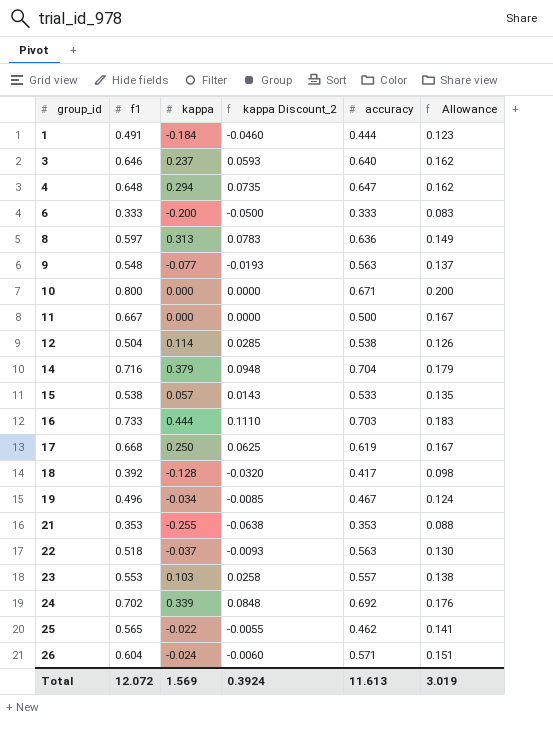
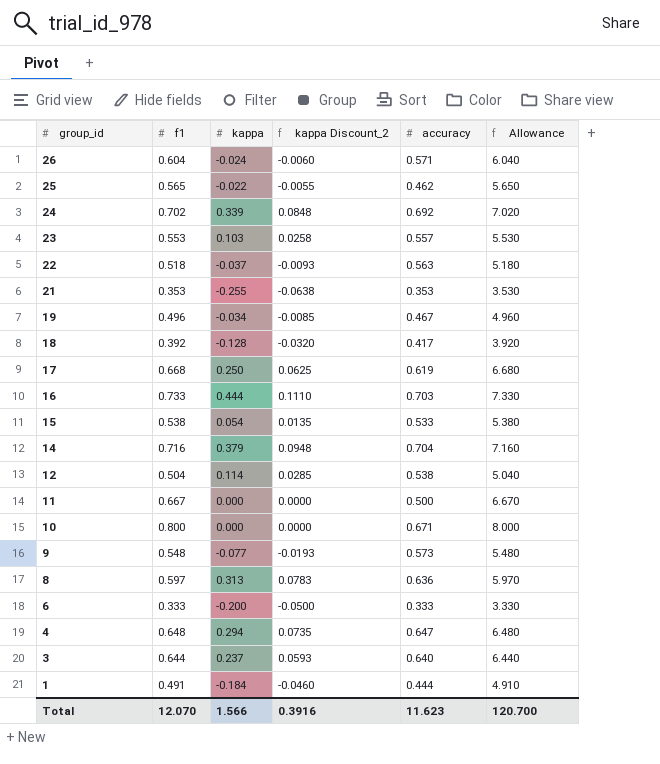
row order: group_id ascending -> group_id descending
column Allowance | formula: [f1] * 0.25 -> [f1] * 10
15 | kappa: 0.057 -> 0.054
15 | kappa Discount_2: 0.0143 -> 0.0135
9 | accuracy: 0.563 -> 0.573
3 | f1: 0.646 -> 0.644
Total | f1: 12.072 -> 12.070
Total | kappa: 1.569 -> 1.566
Total | kappa Discount_2: 0.3924 -> 0.3916
Total | accuracy: 11.613 -> 11.623
Total | Allowance: 3.019 -> 120.700

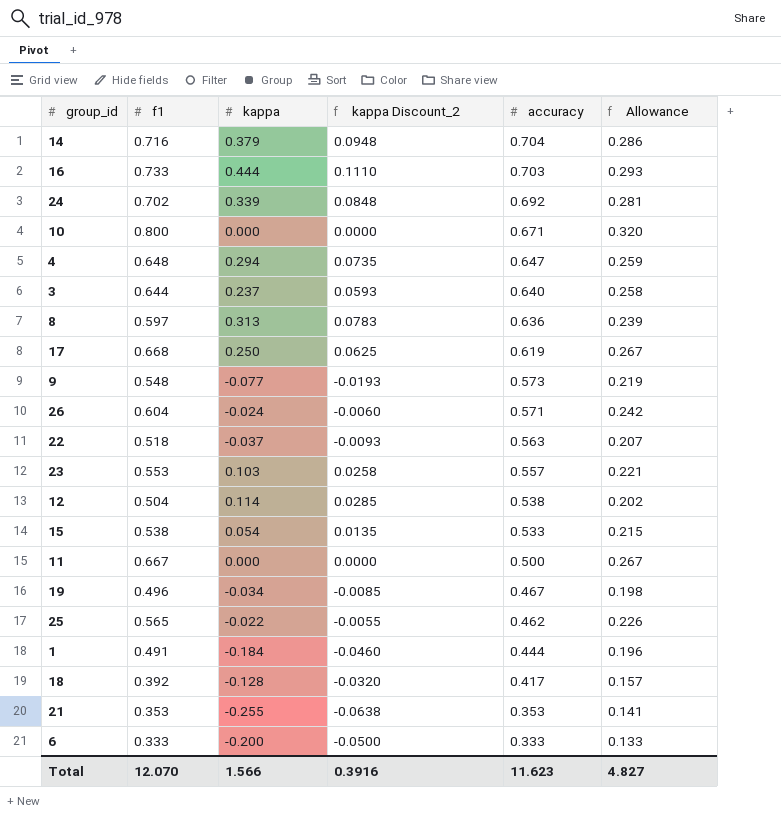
row order: group_id descending -> accuracy descending
column Allowance | formula: [f1] * 10 -> [f1] * 0.4
Total | Allowance: 120.700 -> 4.827

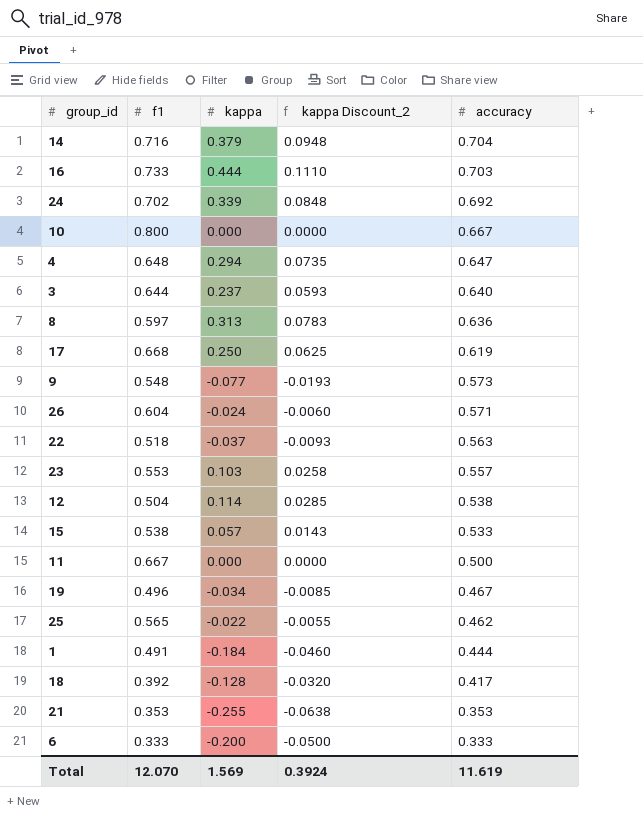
column Allowance | formula: [f1] * 0.4 -> none
10 | accuracy: 0.671 -> 0.667
15 | kappa: 0.054 -> 0.057
15 | kappa Discount_2: 0.0135 -> 0.0143
Total | kappa: 1.566 -> 1.569
Total | kappa Discount_2: 0.3916 -> 0.3924
Total | accuracy: 11.623 -> 11.619

